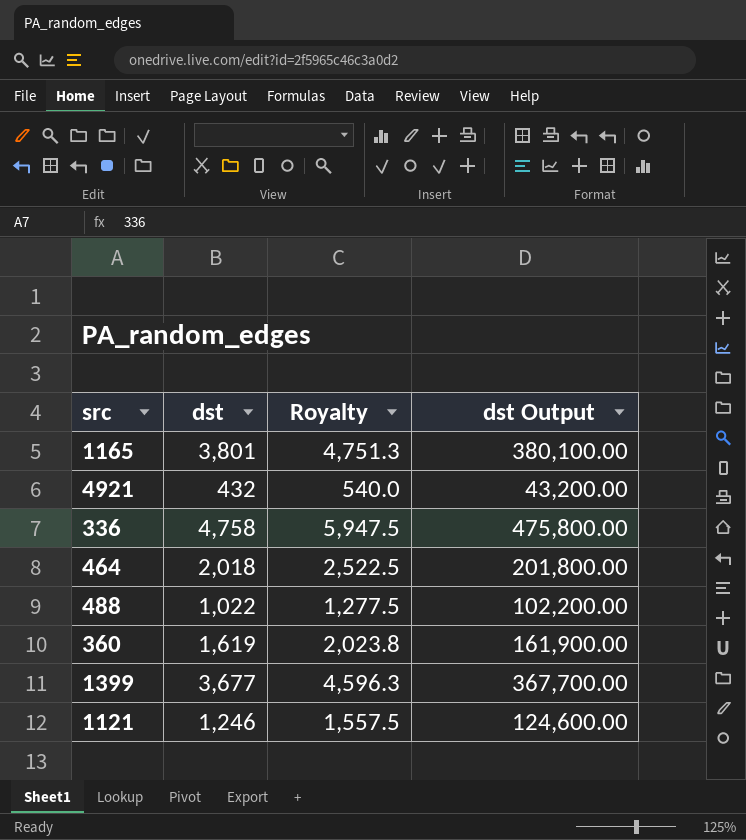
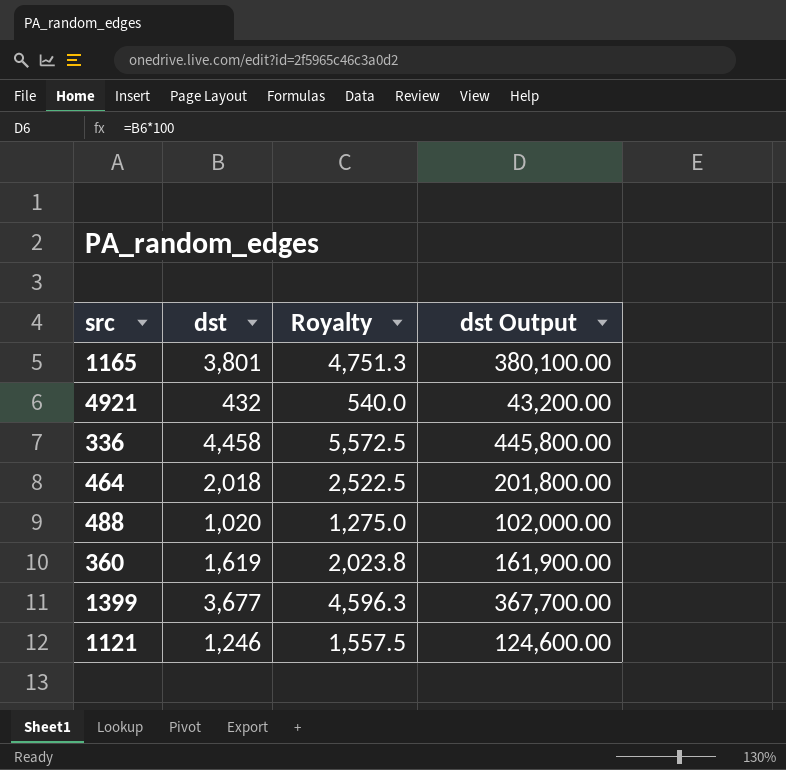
336 | dst: 4,758 -> 4,458
336 | Royalty: 5,947.5 -> 5,572.5
336 | dst Output: 475,800.00 -> 445,800.00
488 | dst: 1,022 -> 1,020
488 | Royalty: 1,277.5 -> 1,275.0
488 | dst Output: 102,200.00 -> 102,000.00

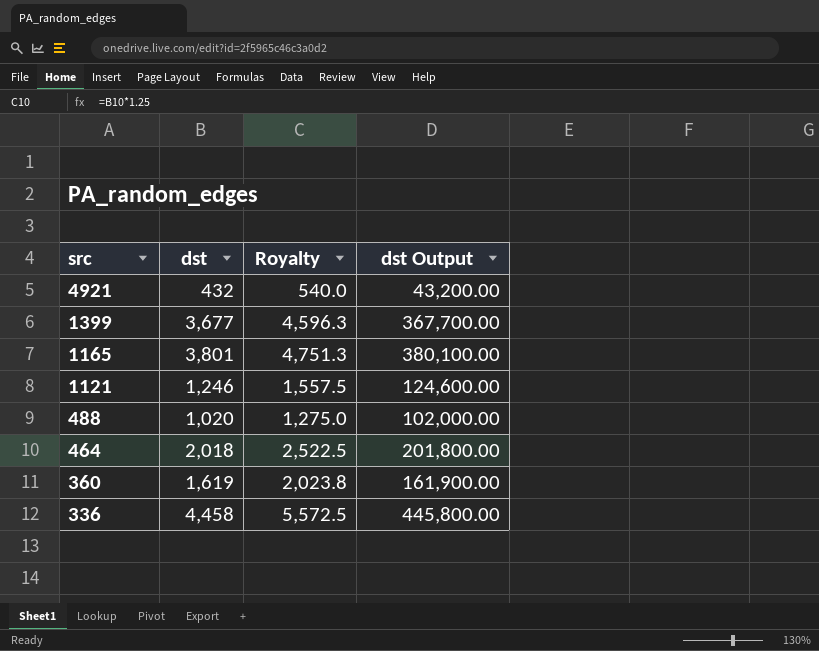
row order: none -> src descending

